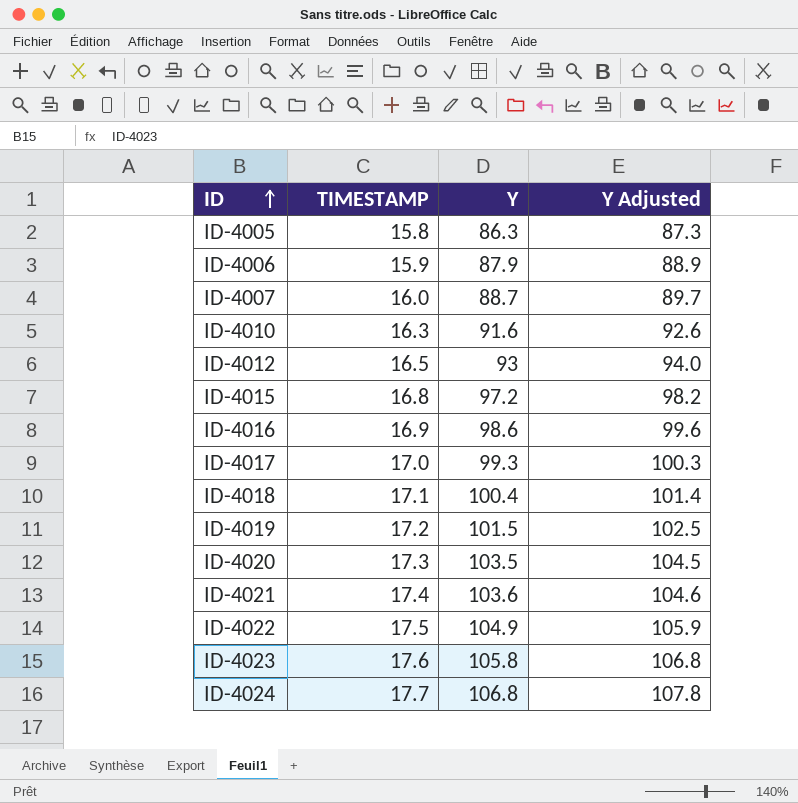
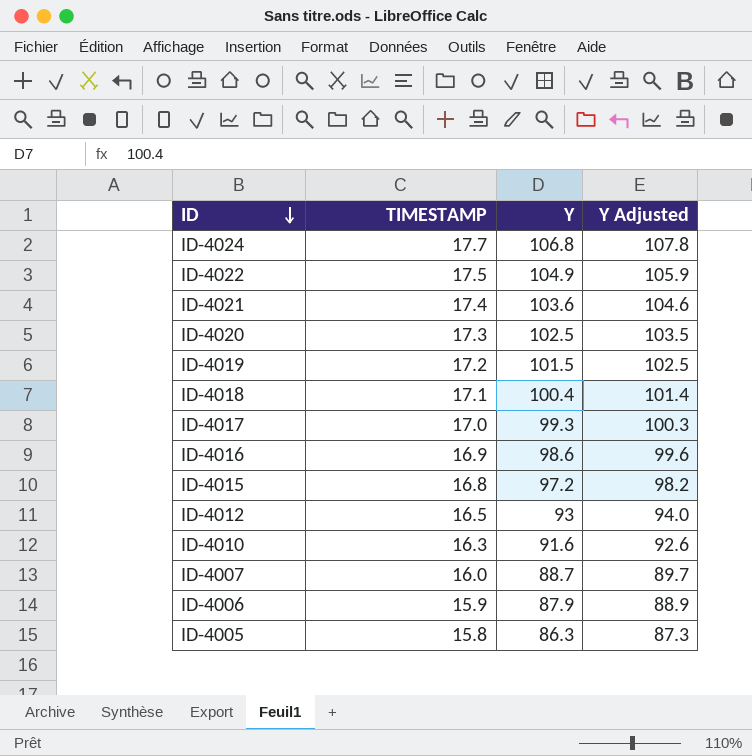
row order: ID ascending -> ID descending
row ID-4023: 17.6 | 105.8 | 106.8 -> none
ID-4020 | Y: 103.5 -> 102.5
ID-4020 | Y Adjusted: 104.5 -> 103.5

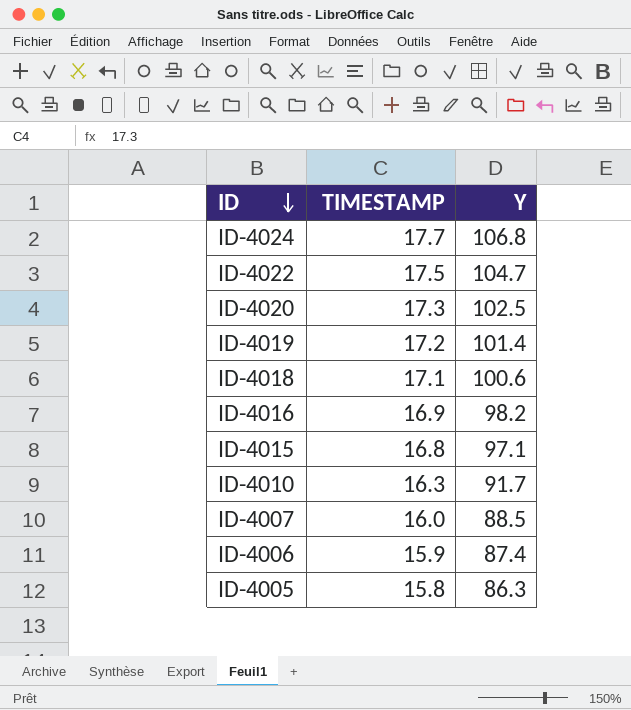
column Y Adjusted | formula: [Y] + 1 -> none
row ID-4021: 17.4 | 103.6 | 104.6 -> none
row ID-4017: 17.0 | 99.3 | 100.3 -> none
row ID-4012: 16.5 | 93 | 94.0 -> none
ID-4022 | Y: 104.9 -> 104.7
ID-4019 | Y: 101.5 -> 101.4
ID-4018 | Y: 100.4 -> 100.6
ID-4016 | Y: 98.6 -> 98.2
ID-4015 | Y: 97.2 -> 97.1
ID-4010 | Y: 91.6 -> 91.7
ID-4007 | Y: 88.7 -> 88.5
ID-4006 | Y: 87.9 -> 87.4

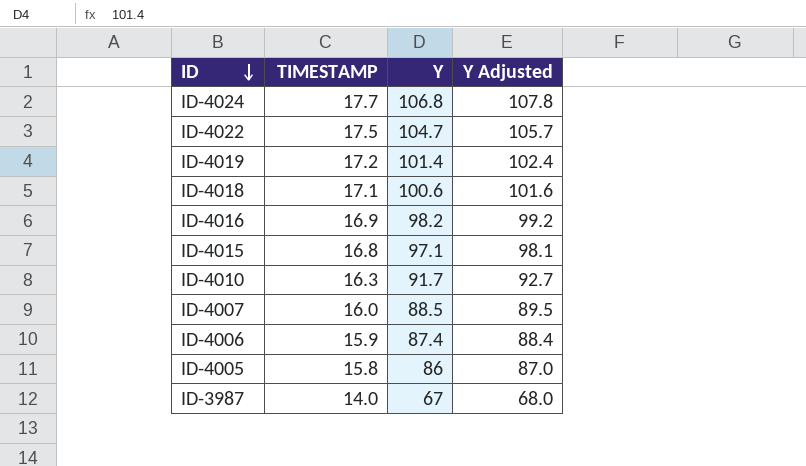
column Y Adjusted | formula: none -> [Y] + 1
row ID-4020: 17.3 | 102.5 -> none
ID-4005 | Y: 86.3 -> 86
row ID-3987: none -> 14.0 | 67 | 68.0

